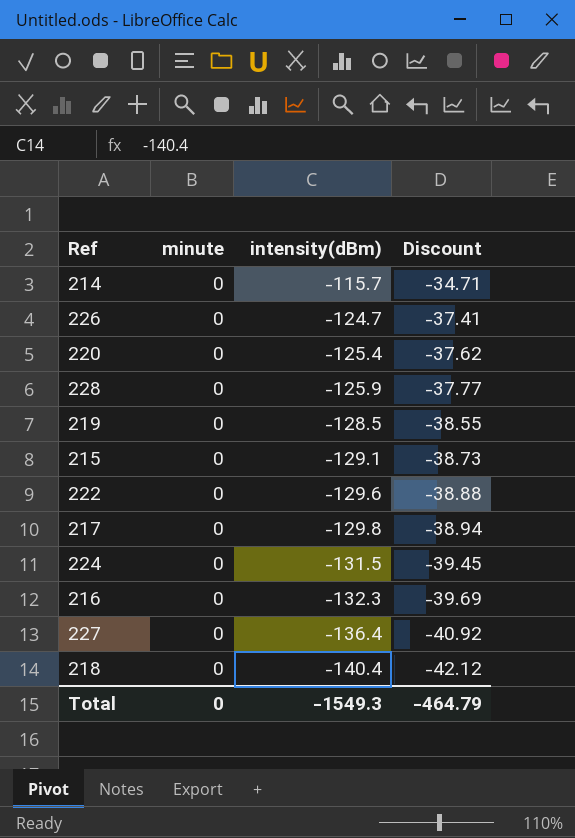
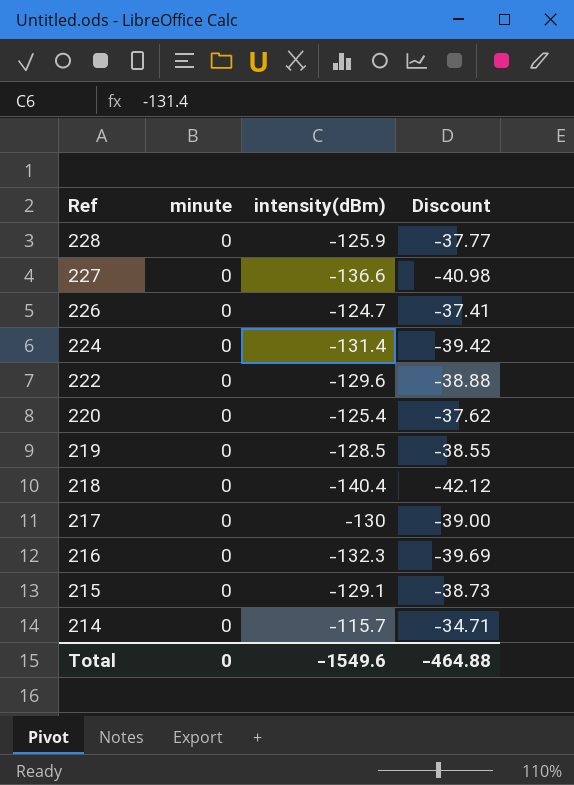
row order: intensity(dBm) descending -> Ref descending
227 | intensity(dBm): -136.4 -> -136.6
227 | Discount: -40.92 -> -40.98
224 | intensity(dBm): -131.5 -> -131.4
224 | Discount: -39.45 -> -39.42
217 | intensity(dBm): -129.8 -> -130
217 | Discount: -38.94 -> -39.00
Total | intensity(dBm): -1549.3 -> -1549.6
Total | Discount: -464.79 -> -464.88

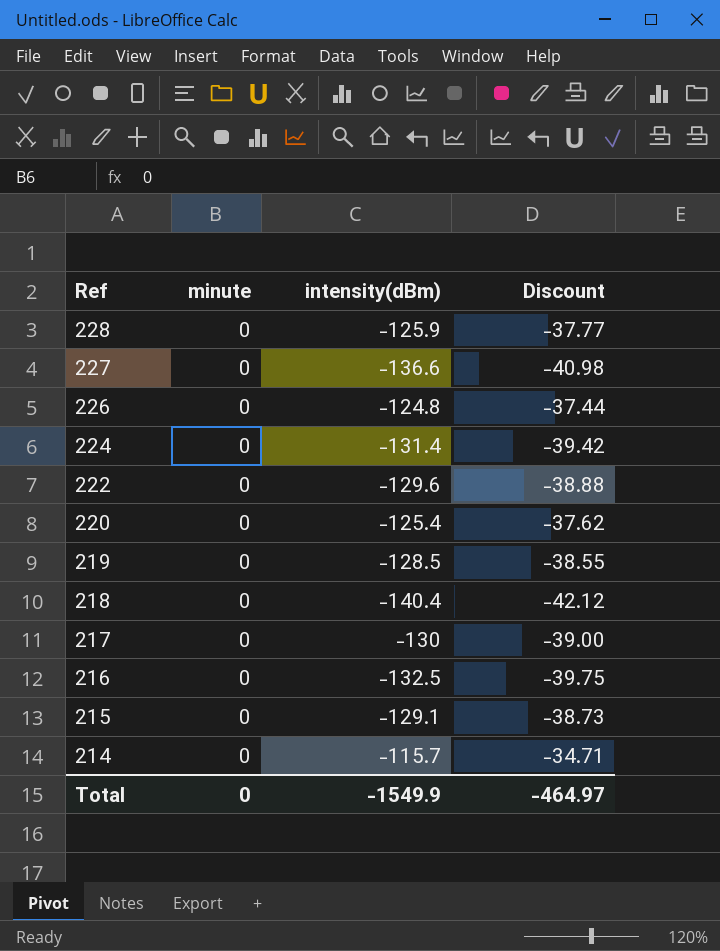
226 | intensity(dBm): -124.7 -> -124.8
226 | Discount: -37.41 -> -37.44
216 | intensity(dBm): -132.3 -> -132.5
216 | Discount: -39.69 -> -39.75
Total | intensity(dBm): -1549.6 -> -1549.9
Total | Discount: -464.88 -> -464.97

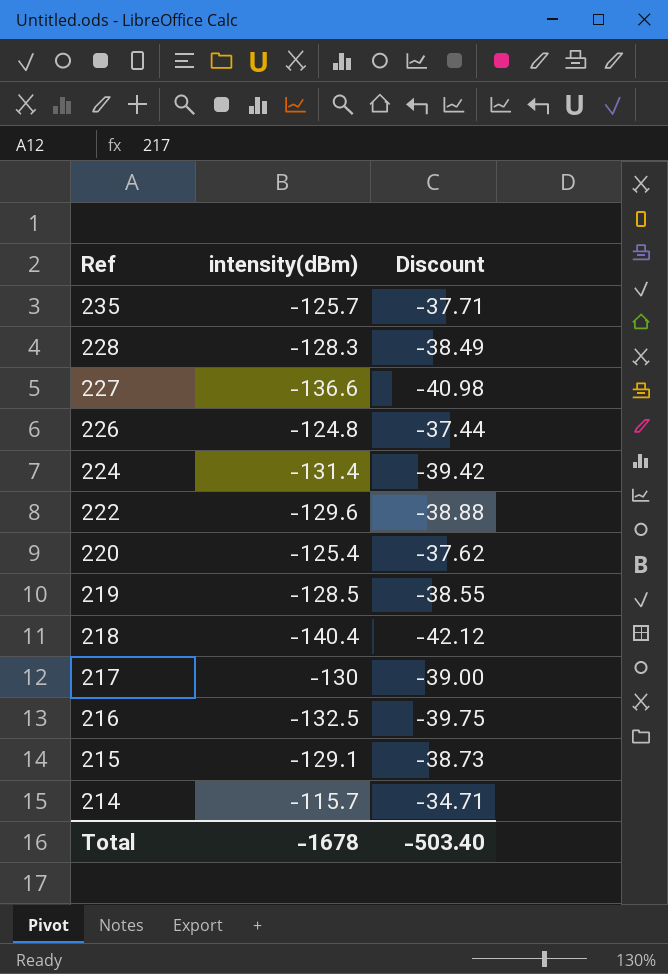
column minute | position: 2 -> none
row 235: none -> -125.7 | -37.71
228 | intensity(dBm): -125.9 -> -128.3
228 | Discount: -37.77 -> -38.49
Total | intensity(dBm): -1549.9 -> -1678
Total | Discount: -464.97 -> -503.40

